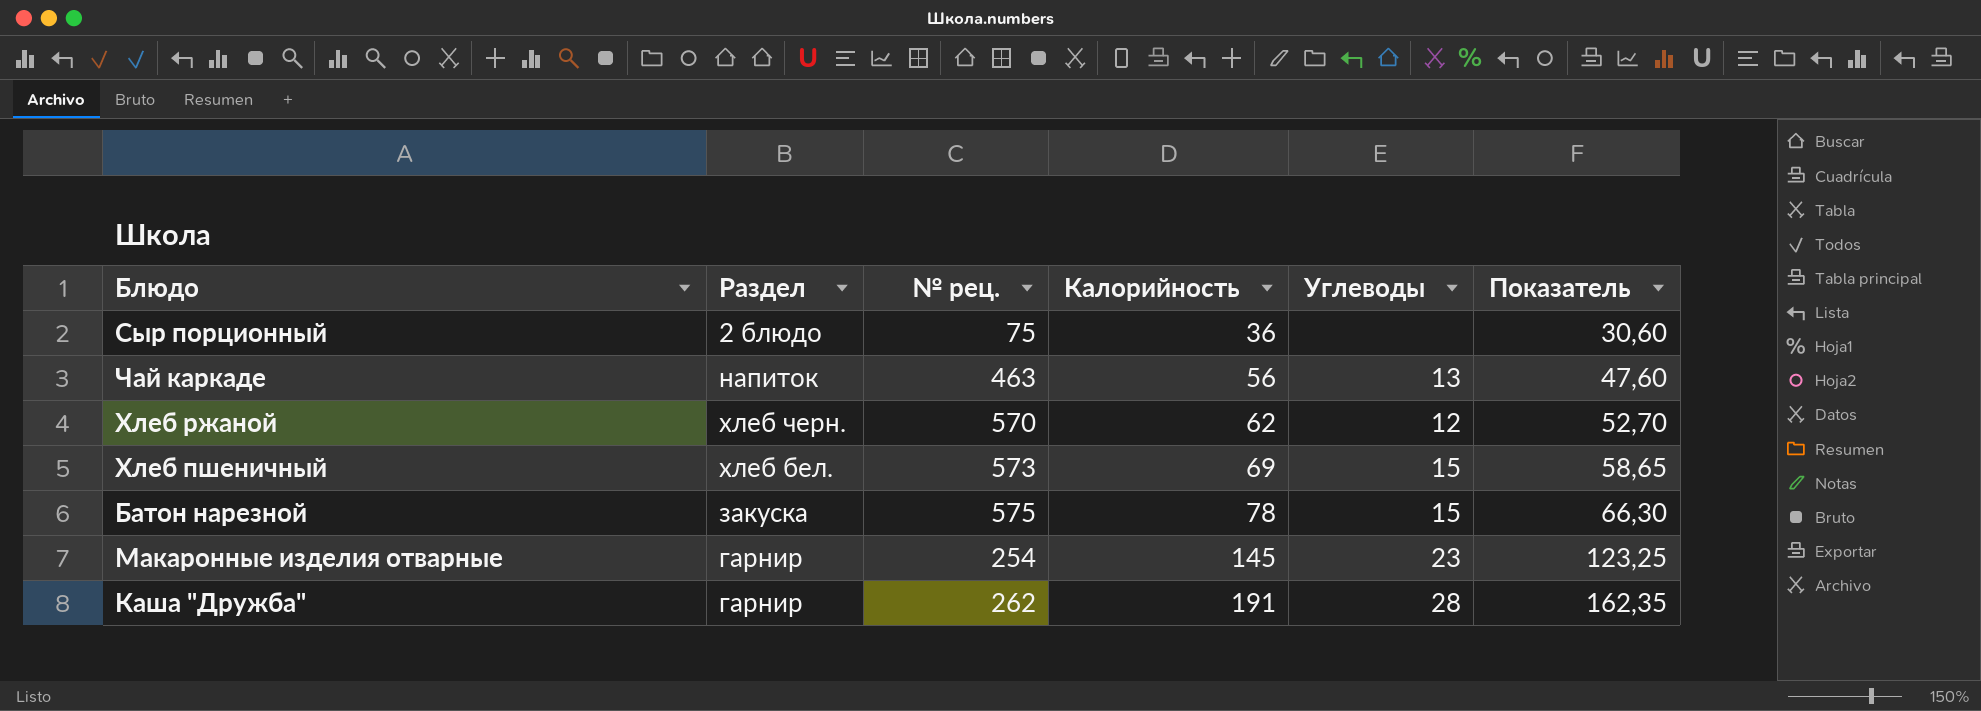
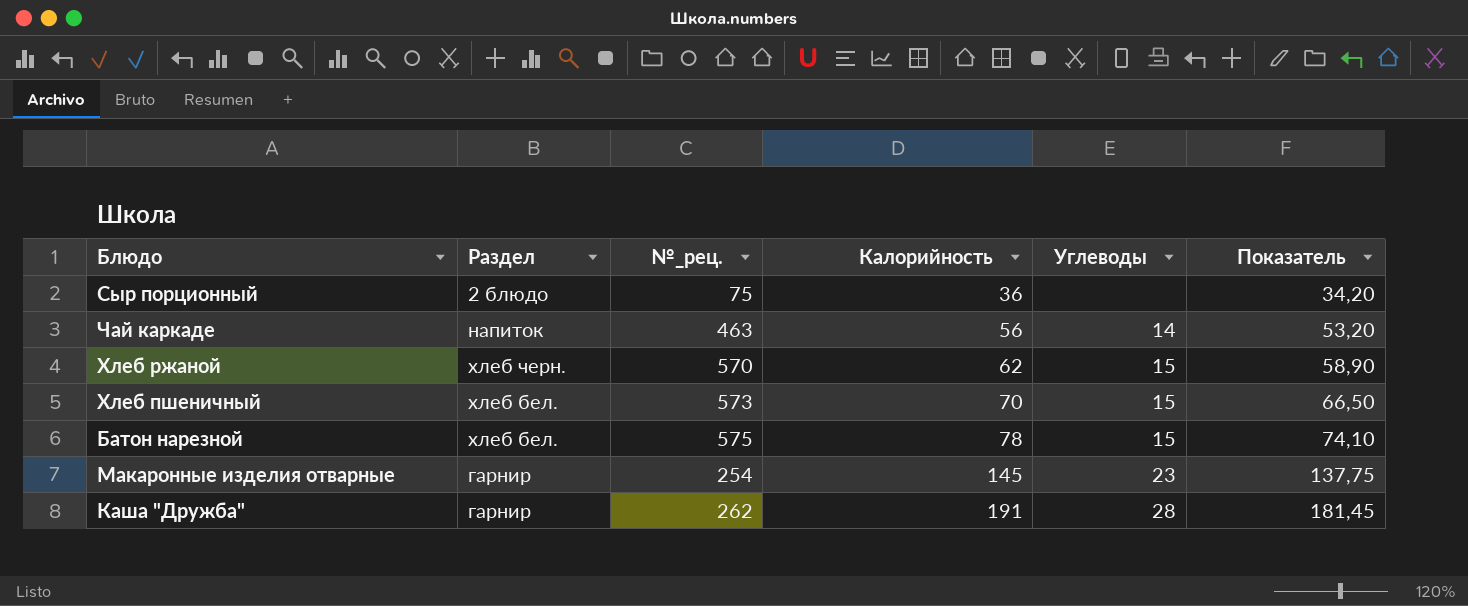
column name: № рец. -> №_рец.
column Показатель | formula: [Калорийность] * 0,85 -> [Калорийность] * 0,95
Чай каркаде | Углеводы: 13 -> 14
Хлеб ржаной | Углеводы: 12 -> 15
Хлеб пшеничный | Калорийность: 69 -> 70
Батон нарезной | Раздел: закуска -> хлеб бел.

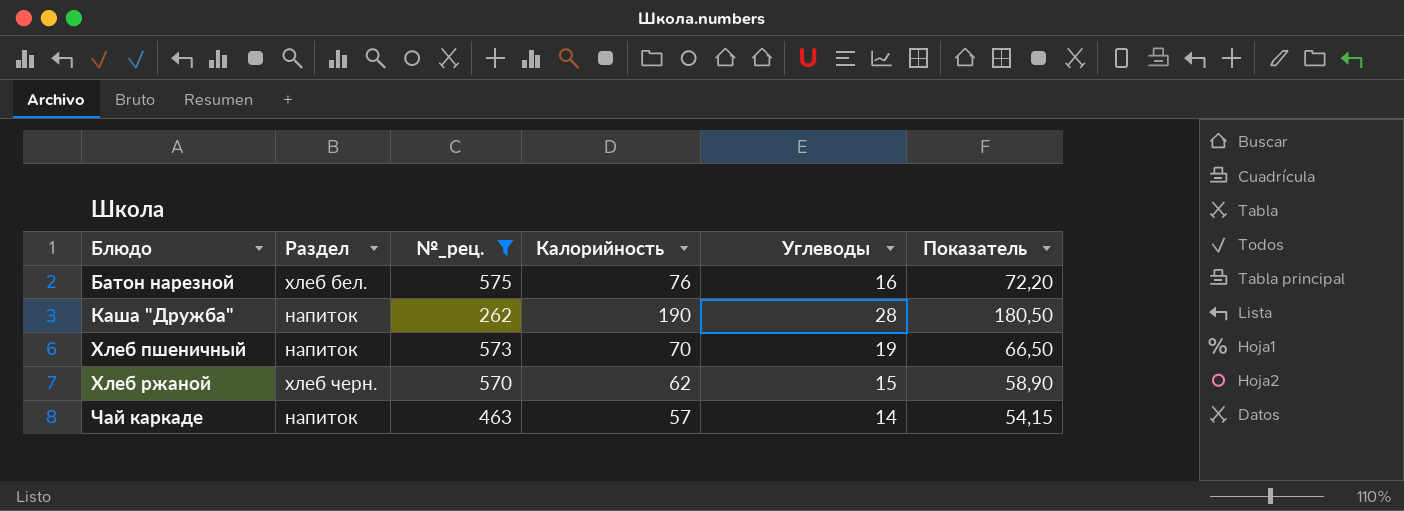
filter: none -> №_рец. >= 262
row order: Калорийность ascending -> Блюдо ascending
Батон нарезной | Калорийность: 78 -> 76
Батон нарезной | Углеводы: 15 -> 16
Батон нарезной | Показатель: 74,10 -> 72,20
Каша "Дружба" | Раздел: гарнир -> напиток
Каша "Дружба" | Калорийность: 191 -> 190
Каша "Дружба" | Показатель: 181,45 -> 180,50
Хлеб пшеничный | Раздел: хлеб бел. -> напиток
Хлеб пшеничный | Углеводы: 15 -> 19
Чай каркаде | Калорийность: 56 -> 57
Чай каркаде | Показатель: 53,20 -> 54,15

